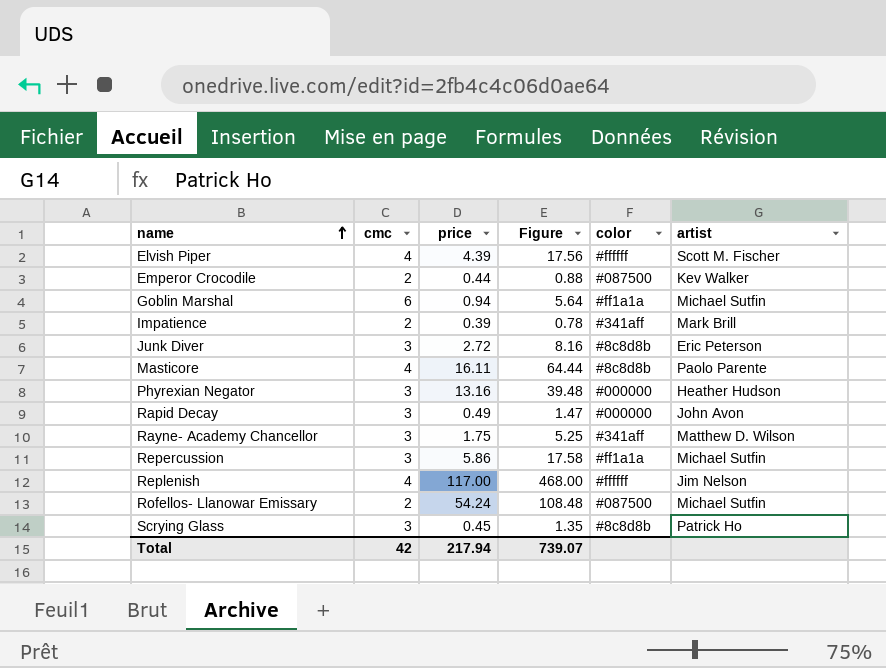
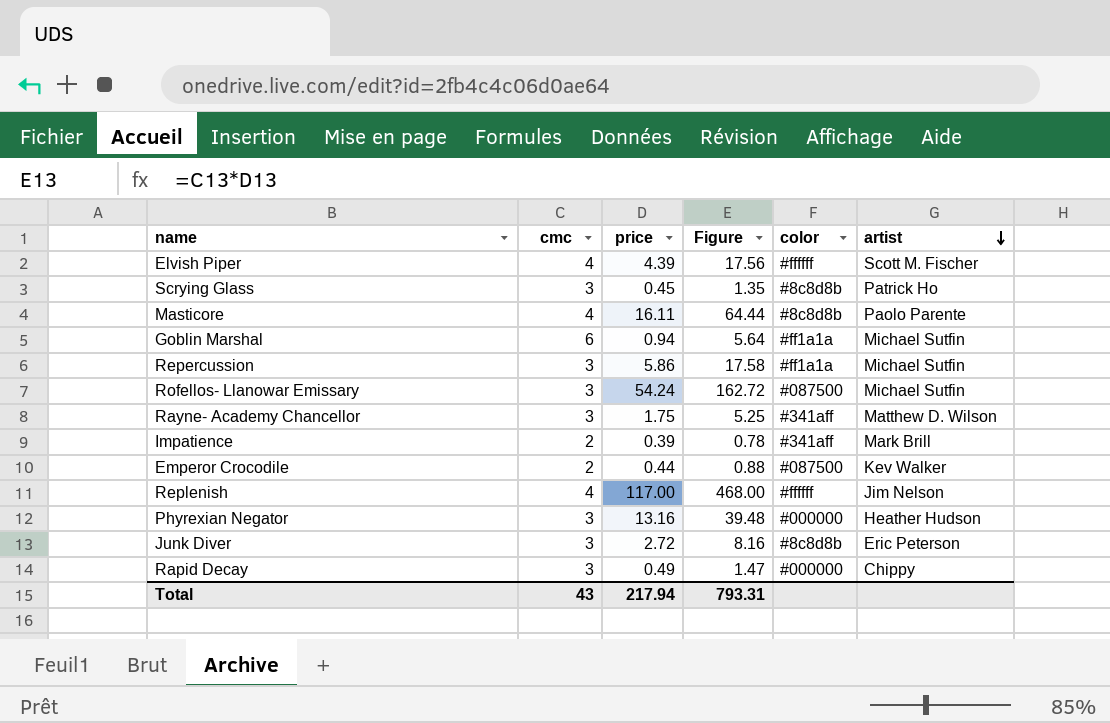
row order: name ascending -> artist descending
Rofellos- Llanowar Emissary | cmc: 2 -> 3
Rofellos- Llanowar Emissary | Figure: 108.48 -> 162.72
Rapid Decay | artist: John Avon -> Chippy
Total | cmc: 42 -> 43
Total | Figure: 739.07 -> 793.31

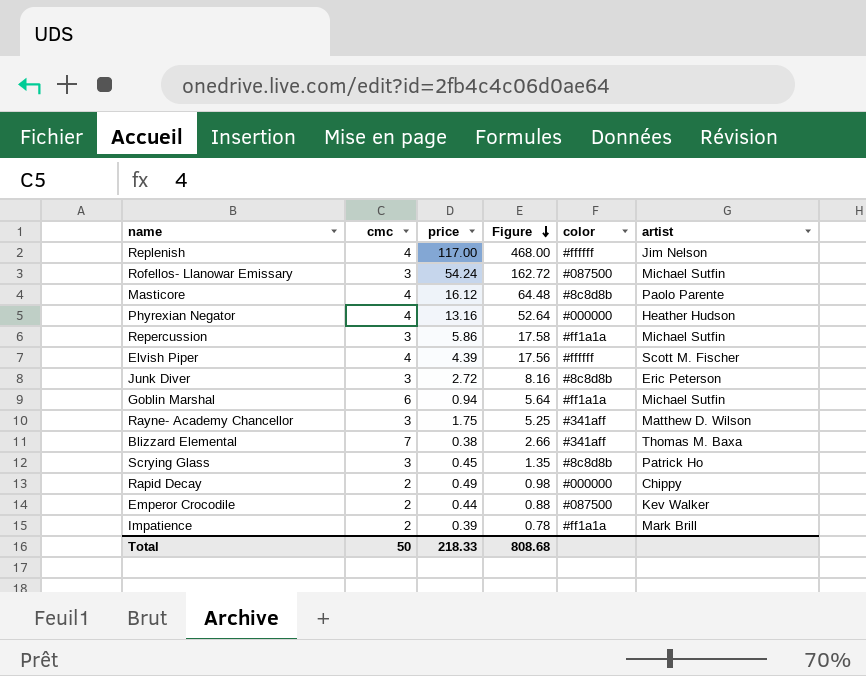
row order: artist descending -> Figure descending
Masticore | price: 16.11 -> 16.12
Masticore | Figure: 64.44 -> 64.48
Phyrexian Negator | cmc: 3 -> 4
Phyrexian Negator | Figure: 39.48 -> 52.64
row Blizzard Elemental: none -> 7 | 0.38 | 2.66 | #341aff | Thomas M. Baxa
Rapid Decay | cmc: 3 -> 2
Rapid Decay | Figure: 1.47 -> 0.98
Impatience | color: #341aff -> #ff1a1a
Total | cmc: 43 -> 50
Total | price: 217.94 -> 218.33
Total | Figure: 793.31 -> 808.68

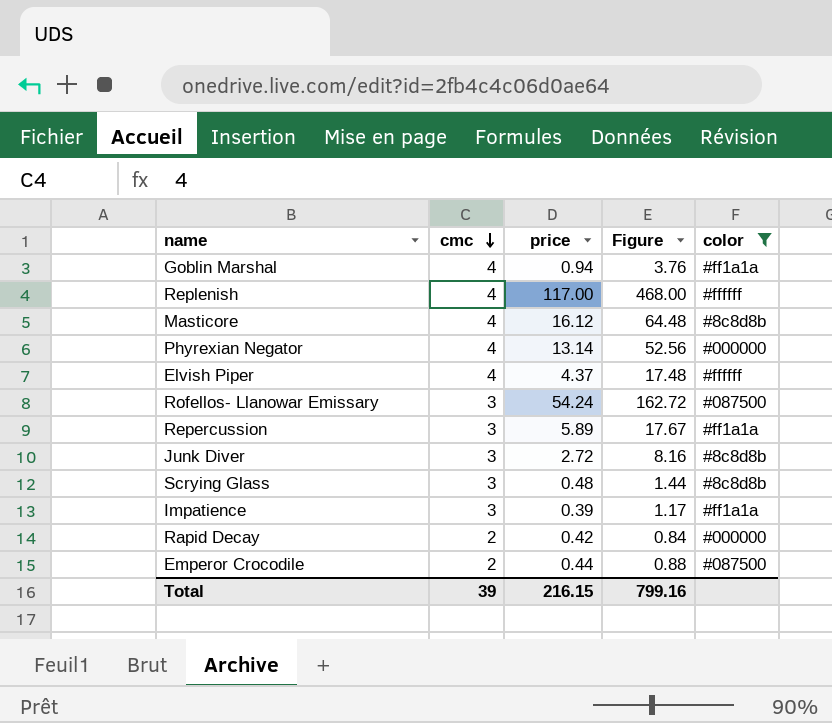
filter: none -> color != #341aff
row order: Figure descending -> cmc descending
column artist | position: 6 -> none
Goblin Marshal | cmc: 6 -> 4
Goblin Marshal | Figure: 5.64 -> 3.76
Phyrexian Negator | price: 13.16 -> 13.14
Phyrexian Negator | Figure: 52.64 -> 52.56
Elvish Piper | price: 4.39 -> 4.37
Elvish Piper | Figure: 17.56 -> 17.48
Repercussion | price: 5.86 -> 5.89
Repercussion | Figure: 17.58 -> 17.67
Scrying Glass | price: 0.45 -> 0.48
Scrying Glass | Figure: 1.35 -> 1.44
Impatience | cmc: 2 -> 3
Impatience | Figure: 0.78 -> 1.17
Rapid Decay | price: 0.49 -> 0.42
Rapid Decay | Figure: 0.98 -> 0.84
Total | cmc: 50 -> 39
Total | price: 218.33 -> 216.15
Total | Figure: 808.68 -> 799.16

